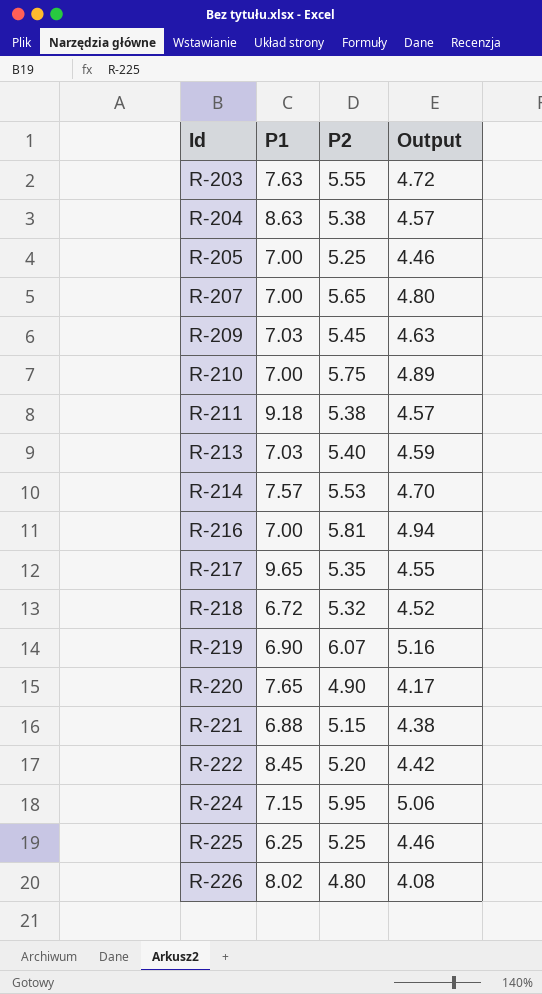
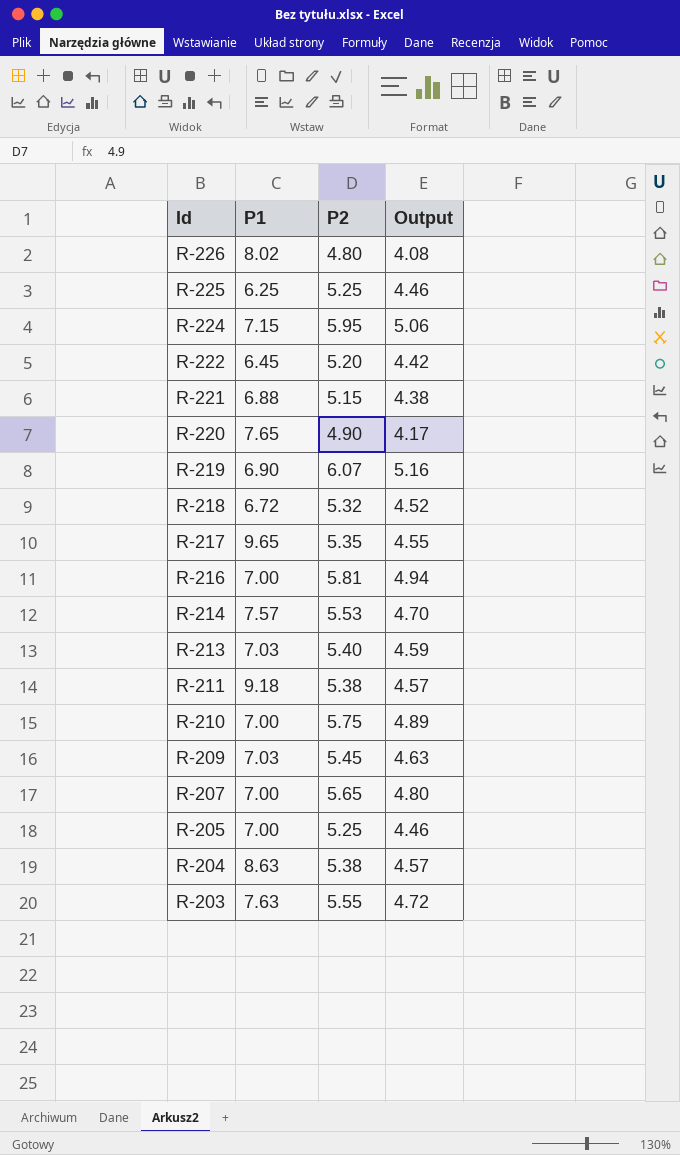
row order: Id ascending -> Id descending
R-222 | P1: 8.45 -> 6.45

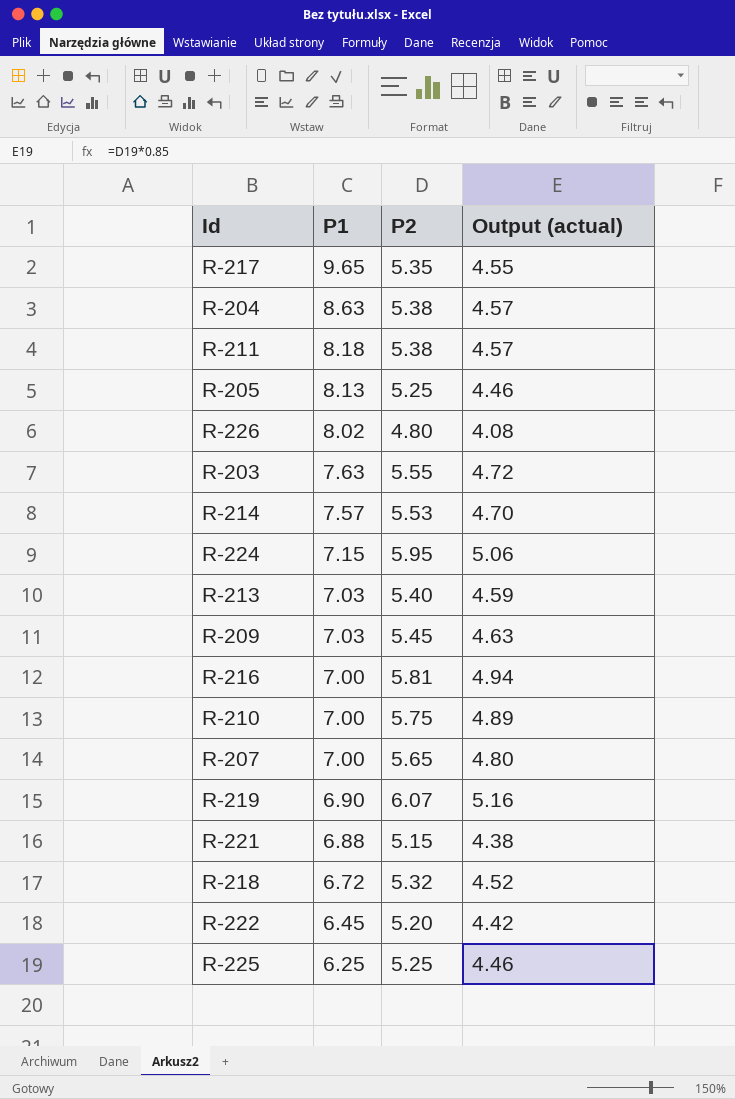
row order: Id descending -> P1 descending
column name: Output -> Output (actual)
row R-220: 7.65 | 4.90 | 4.17 -> none
R-211 | P1: 9.18 -> 8.18
R-205 | P1: 7.00 -> 8.13

